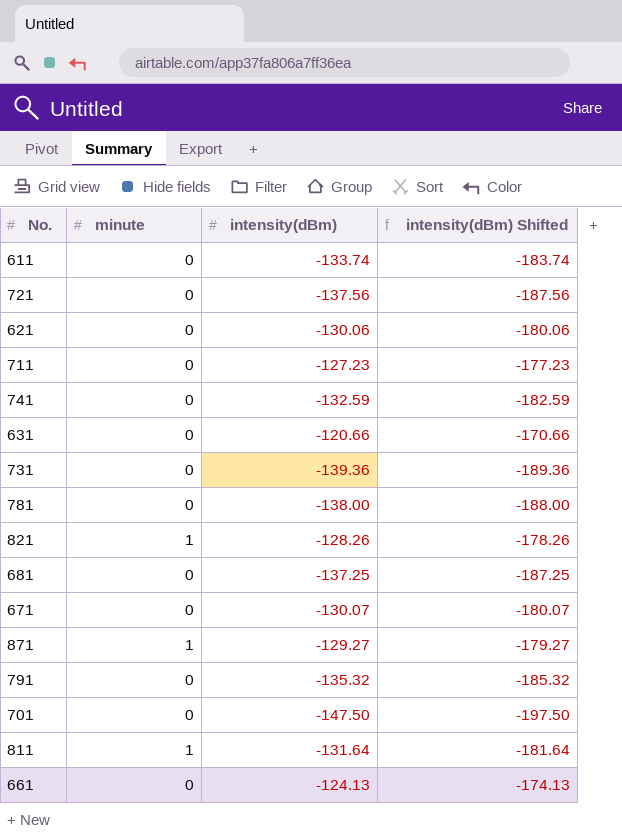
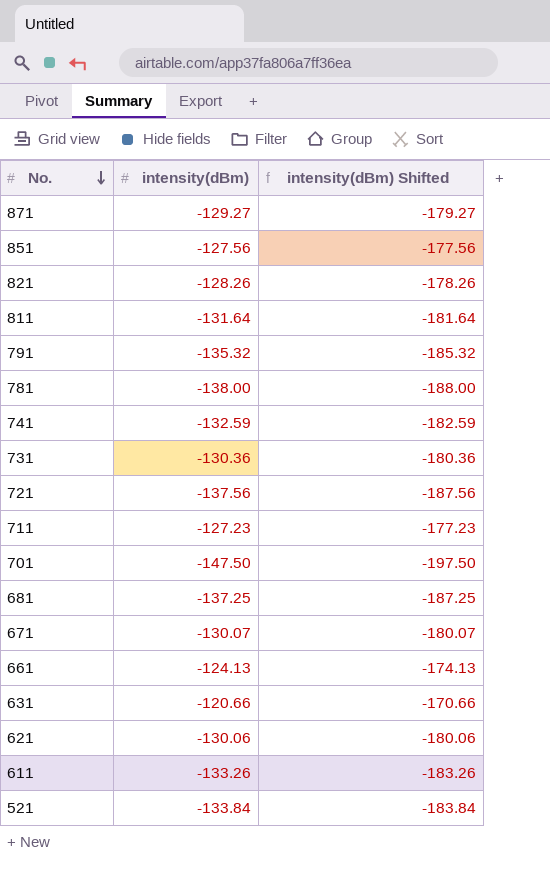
row order: none -> No. descending
column minute | position: 2 -> none
row 851: none -> -127.56 | -177.56
731 | intensity(dBm): -139.36 -> -130.36
731 | intensity(dBm) Shifted: -189.36 -> -180.36
611 | intensity(dBm): -133.74 -> -133.26
611 | intensity(dBm) Shifted: -183.74 -> -183.26
row 521: none -> -133.84 | -183.84

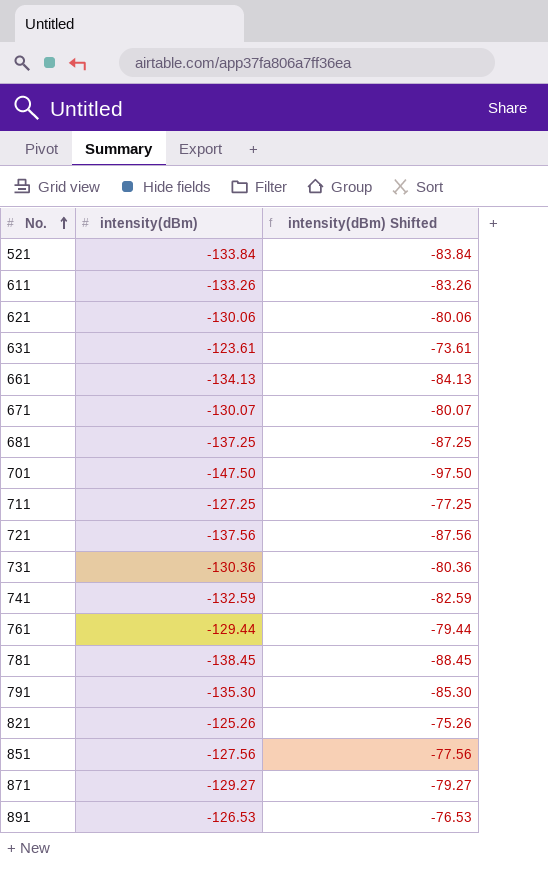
row order: No. descending -> No. ascending
column intensity(dBm) Shifted | formula: [intensity(dBm)] - 50 -> [intensity(dBm)] + 50
row 811: -131.64 | -181.64 -> none
631 | intensity(dBm): -120.66 -> -123.61
661 | intensity(dBm): -124.13 -> -134.13
711 | intensity(dBm): -127.23 -> -127.25
row 761: none -> -129.44 | -79.44
781 | intensity(dBm): -138.00 -> -138.45
791 | intensity(dBm): -135.32 -> -135.30
821 | intensity(dBm): -128.26 -> -125.26
row 891: none -> -126.53 | -76.53

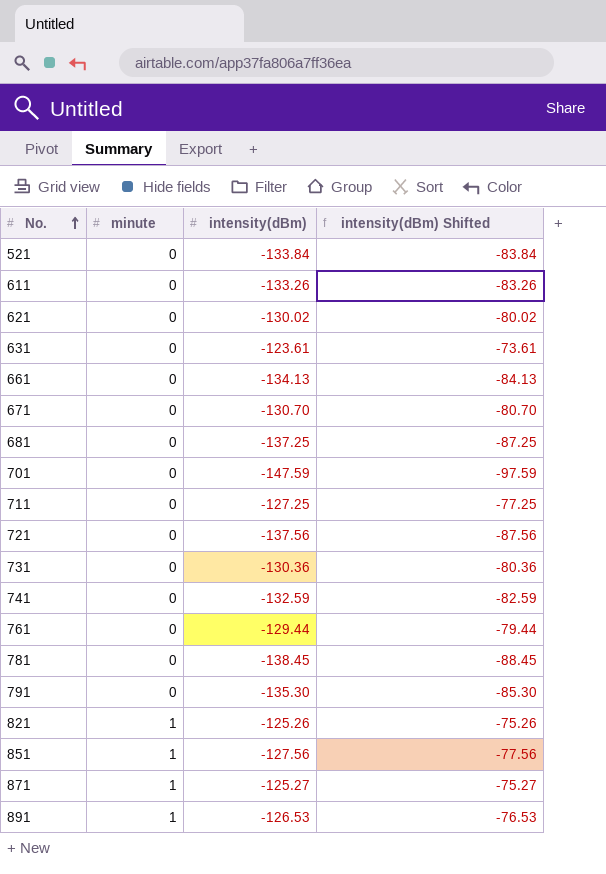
column minute | position: none -> 2
621 | intensity(dBm): -130.06 -> -130.02
621 | intensity(dBm) Shifted: -80.06 -> -80.02
671 | intensity(dBm): -130.07 -> -130.70
671 | intensity(dBm) Shifted: -80.07 -> -80.70
701 | intensity(dBm): -147.50 -> -147.59
701 | intensity(dBm) Shifted: -97.50 -> -97.59
871 | intensity(dBm): -129.27 -> -125.27
871 | intensity(dBm) Shifted: -79.27 -> -75.27

